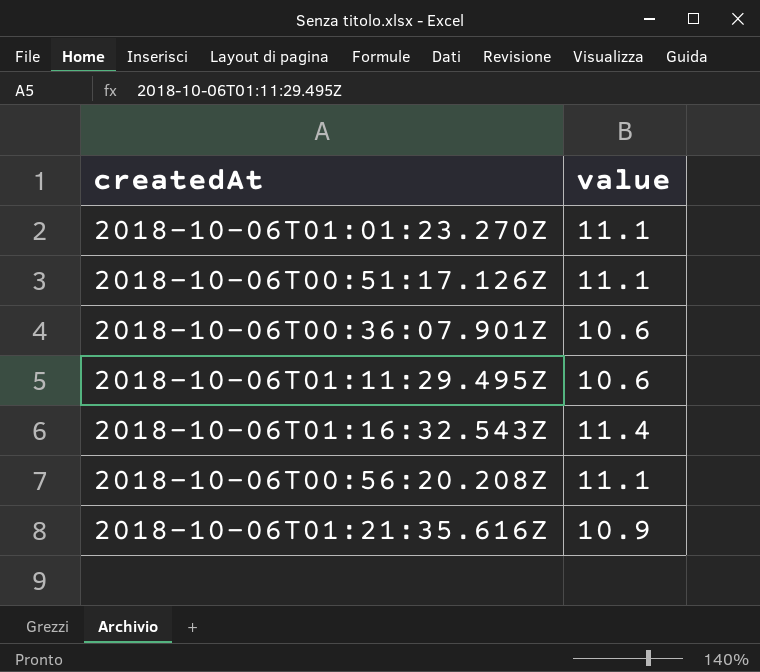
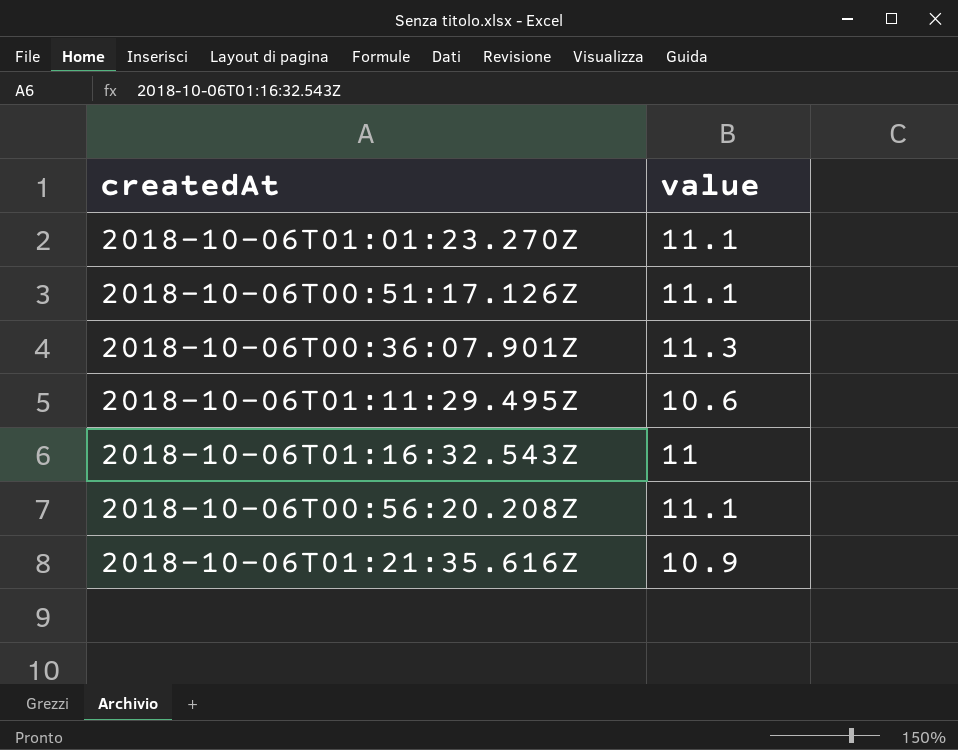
2018-10-06T00:36:07.901Z | value: 10.6 -> 11.3
2018-10-06T01:16:32.543Z | value: 11.4 -> 11

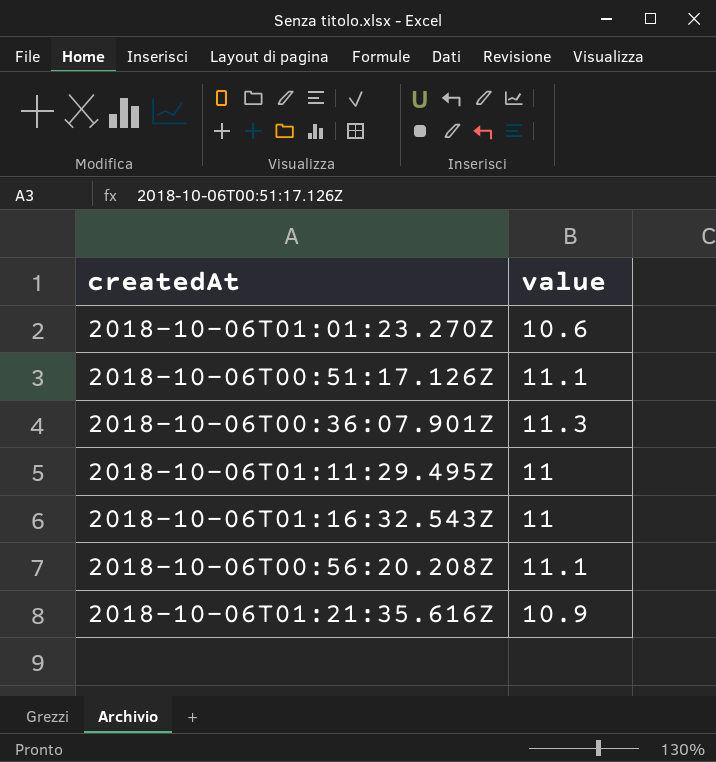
2018-10-06T01:01:23.270Z | value: 11.1 -> 10.6
2018-10-06T01:11:29.495Z | value: 10.6 -> 11

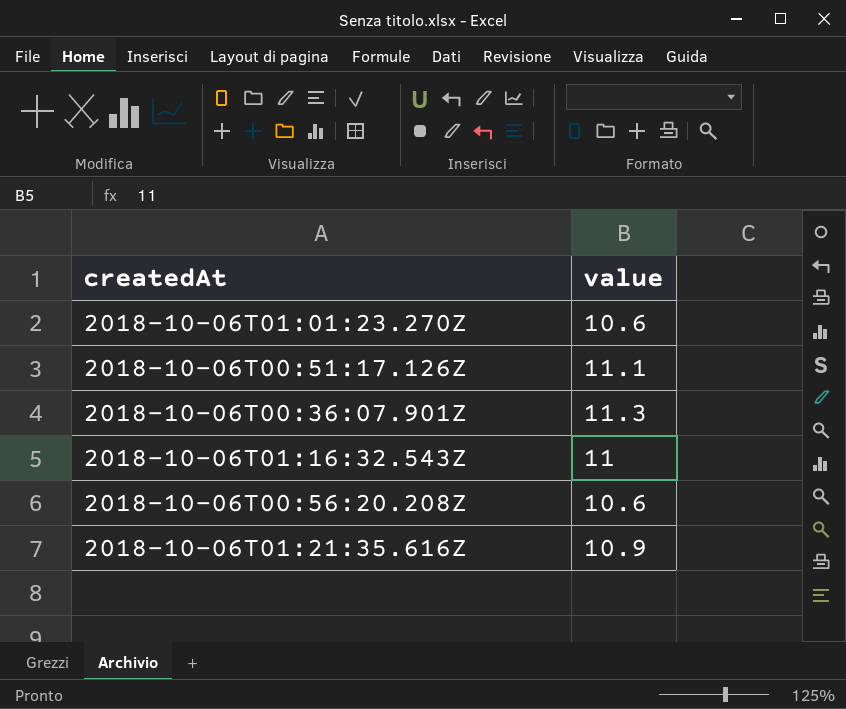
row 2018-10-06T01:11:29.495Z: 11 -> none
2018-10-06T00:56:20.208Z | value: 11.1 -> 10.6

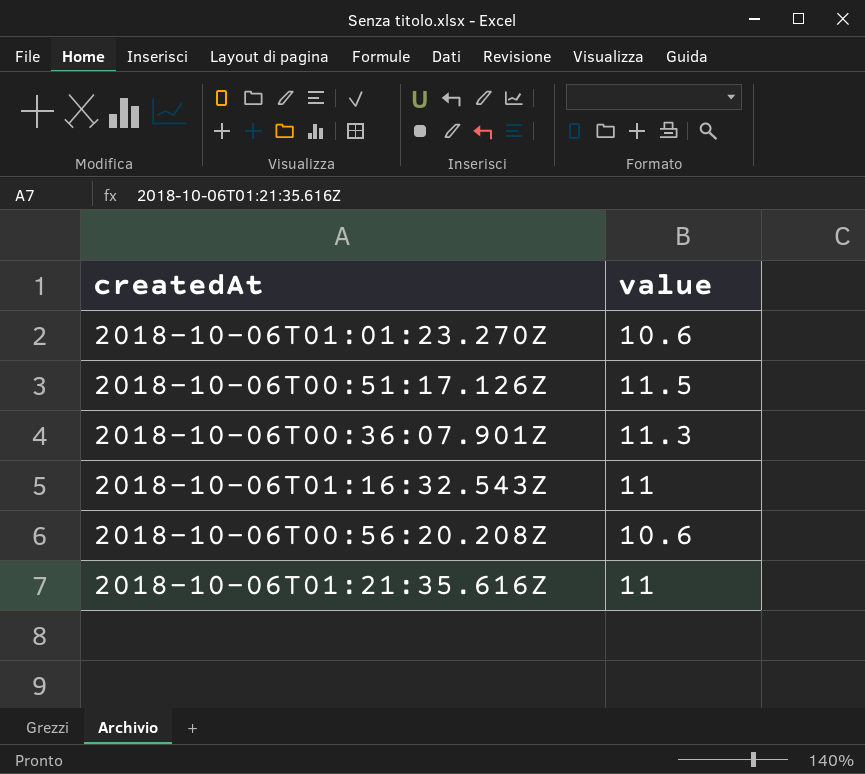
2018-10-06T00:51:17.126Z | value: 11.1 -> 11.5
2018-10-06T01:21:35.616Z | value: 10.9 -> 11

